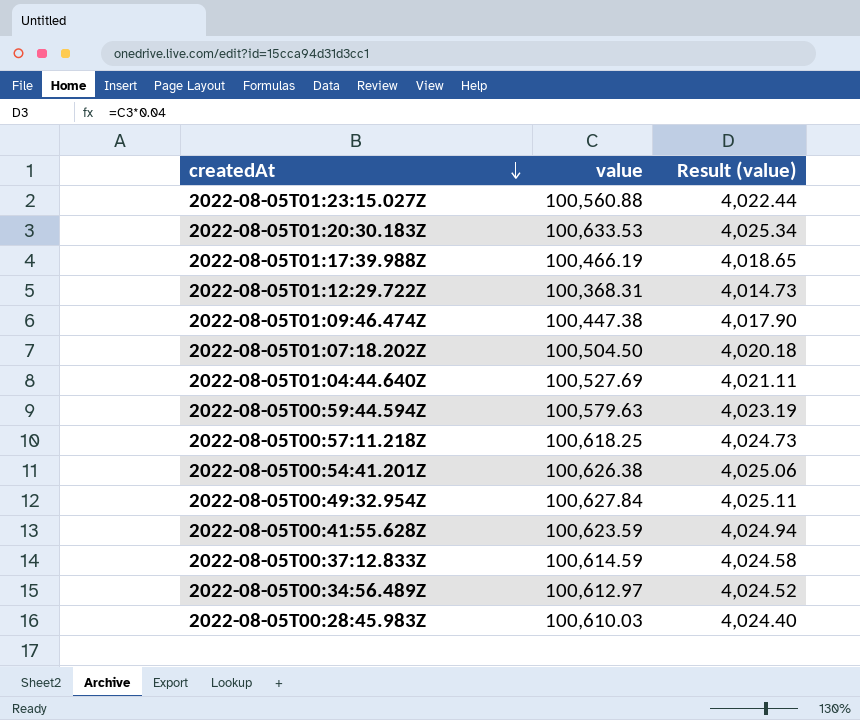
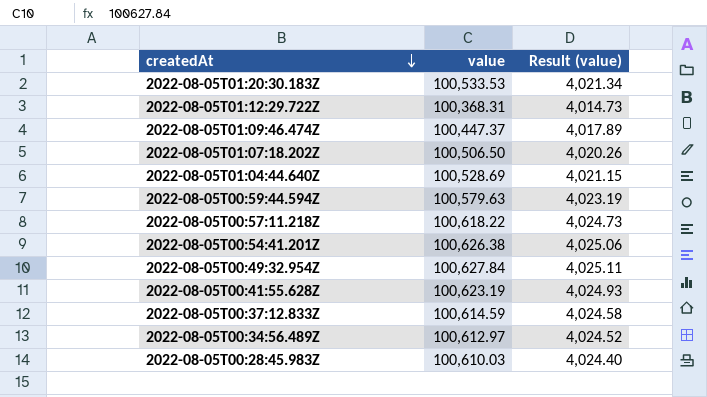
row 2022-08-05T01:23:15.027Z: 100,560.88 | 4,022.44 -> none
row 2022-08-05T01:17:39.988Z: 100,466.19 | 4,018.65 -> none
2022-08-05T01:20:30.183Z | value: 100,633.53 -> 100,533.53
2022-08-05T01:20:30.183Z | Result (value): 4,025.34 -> 4,021.34
2022-08-05T01:09:46.474Z | value: 100,447.38 -> 100,447.37
2022-08-05T01:09:46.474Z | Result (value): 4,017.90 -> 4,017.89
2022-08-05T01:07:18.202Z | value: 100,504.50 -> 100,506.50
2022-08-05T01:07:18.202Z | Result (value): 4,020.18 -> 4,020.26
2022-08-05T01:04:44.640Z | value: 100,527.69 -> 100,528.69
2022-08-05T01:04:44.640Z | Result (value): 4,021.11 -> 4,021.15
2022-08-05T00:57:11.218Z | value: 100,618.25 -> 100,618.22
2022-08-05T00:41:55.628Z | value: 100,623.59 -> 100,623.19
2022-08-05T00:41:55.628Z | Result (value): 4,024.94 -> 4,024.93

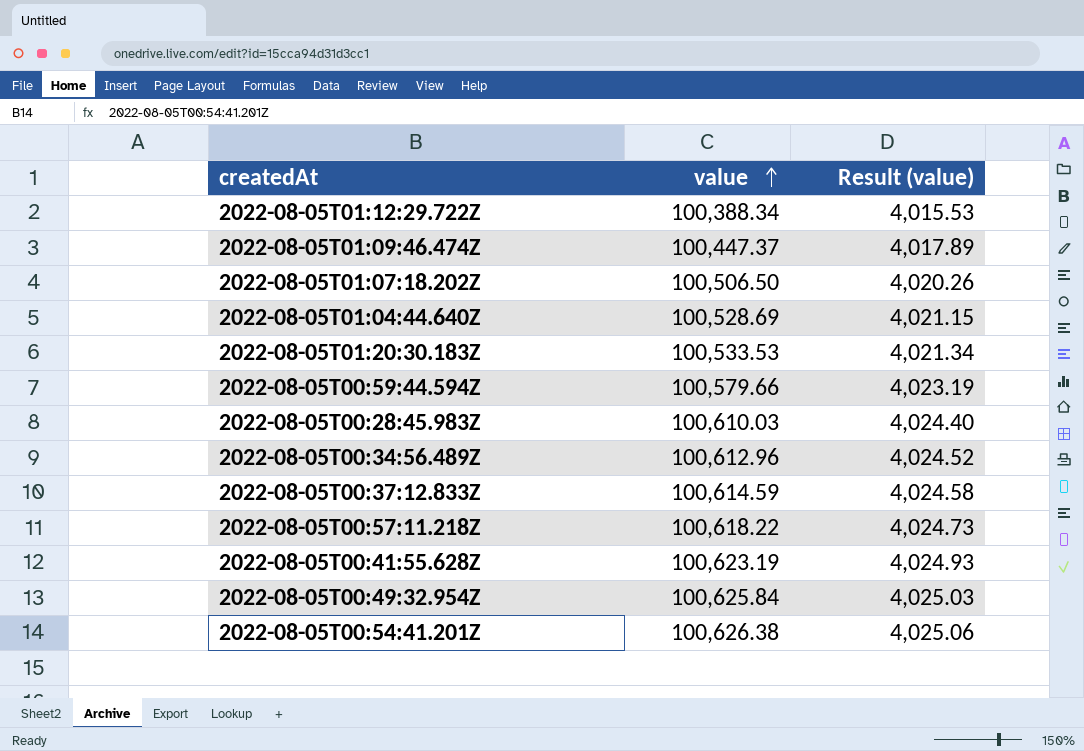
row order: createdAt descending -> value ascending
2022-08-05T01:12:29.722Z | value: 100,368.31 -> 100,388.34
2022-08-05T01:12:29.722Z | Result (value): 4,014.73 -> 4,015.53
2022-08-05T00:59:44.594Z | value: 100,579.63 -> 100,579.66
2022-08-05T00:34:56.489Z | value: 100,612.97 -> 100,612.96
2022-08-05T00:49:32.954Z | value: 100,627.84 -> 100,625.84
2022-08-05T00:49:32.954Z | Result (value): 4,025.11 -> 4,025.03

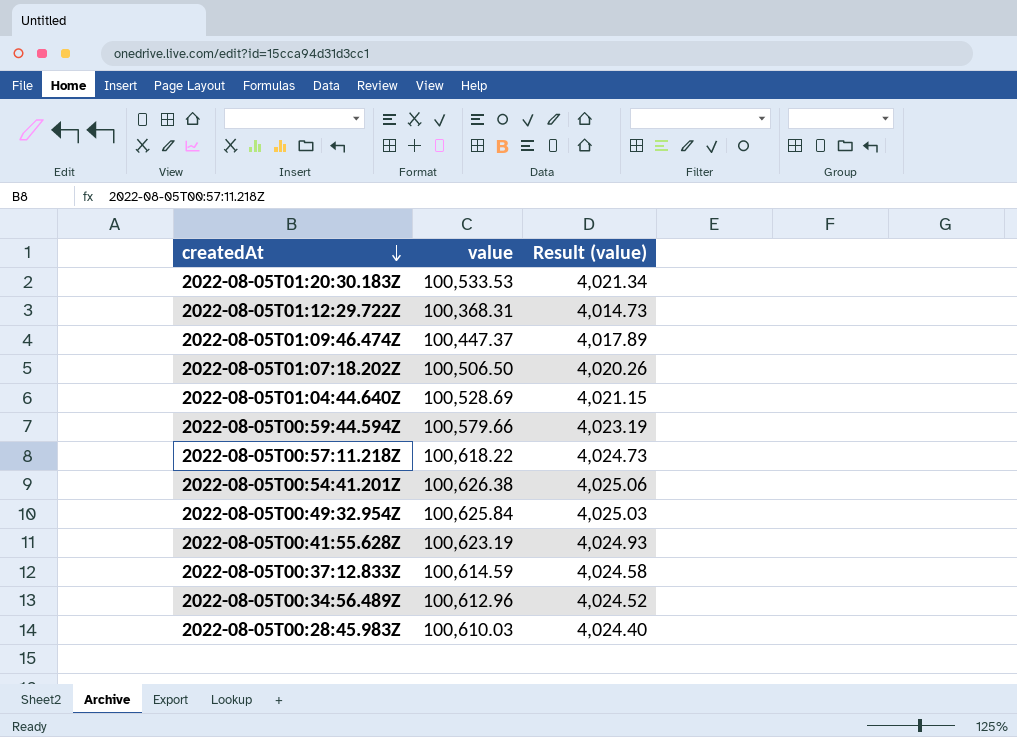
row order: value ascending -> createdAt descending
2022-08-05T01:12:29.722Z | value: 100,388.34 -> 100,368.31
2022-08-05T01:12:29.722Z | Result (value): 4,015.53 -> 4,014.73

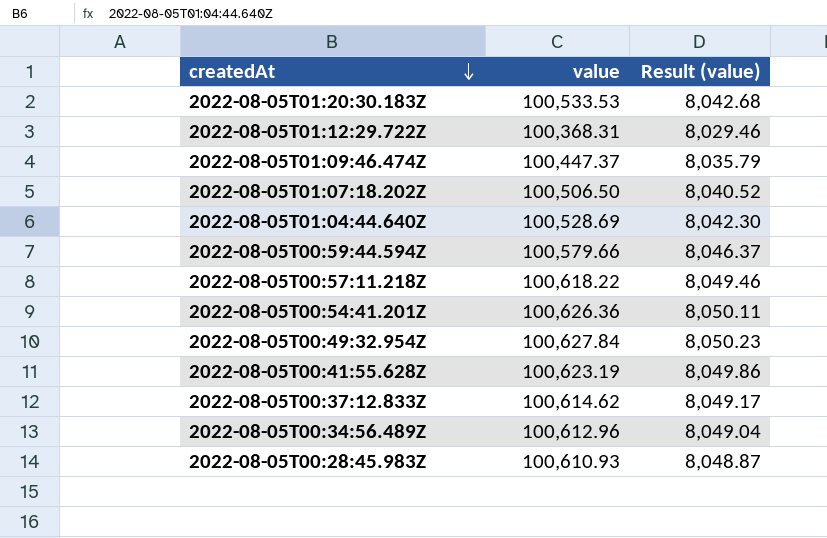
column Result (value) | formula: [value] * 0.04 -> [value] * 0.08
2022-08-05T00:54:41.201Z | value: 100,626.38 -> 100,626.36
2022-08-05T00:49:32.954Z | value: 100,625.84 -> 100,627.84
2022-08-05T00:37:12.833Z | value: 100,614.59 -> 100,614.62
2022-08-05T00:28:45.983Z | value: 100,610.03 -> 100,610.93

